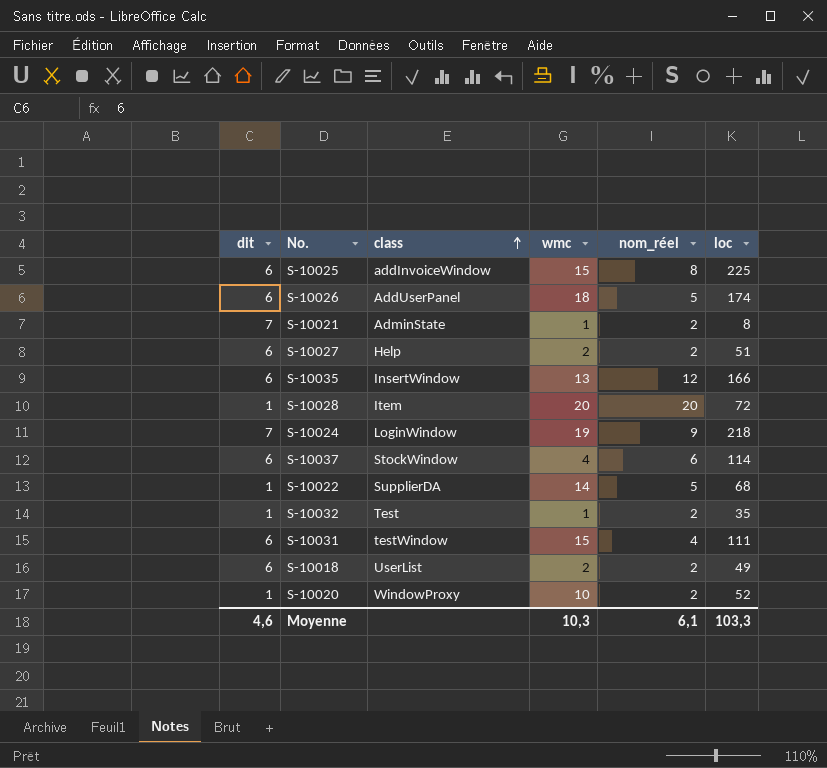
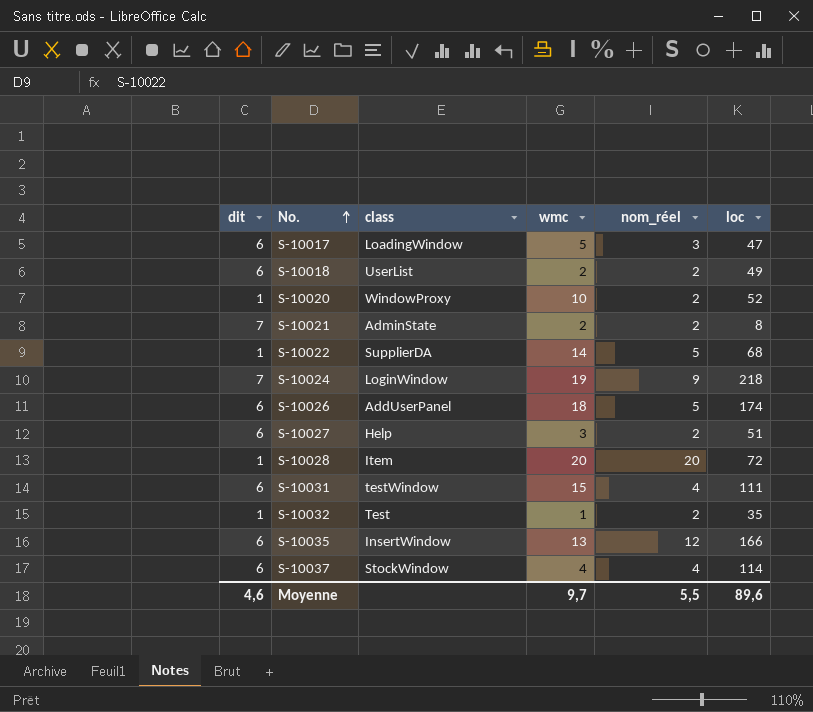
row order: class ascending -> No. ascending
row S-10025: 6 | addInvoiceWindow | 15 | 8 | 225 -> none
row S-10017: none -> 6 | LoadingWindow | 5 | 3 | 47
S-10021 | wmc: 1 -> 2
S-10027 | wmc: 2 -> 3
S-10037 | nom_réel: 6 -> 4
Moyenne | wmc: 10,3 -> 9,7
Moyenne | nom_réel: 6,1 -> 5,5
Moyenne | loc: 103,3 -> 89,6

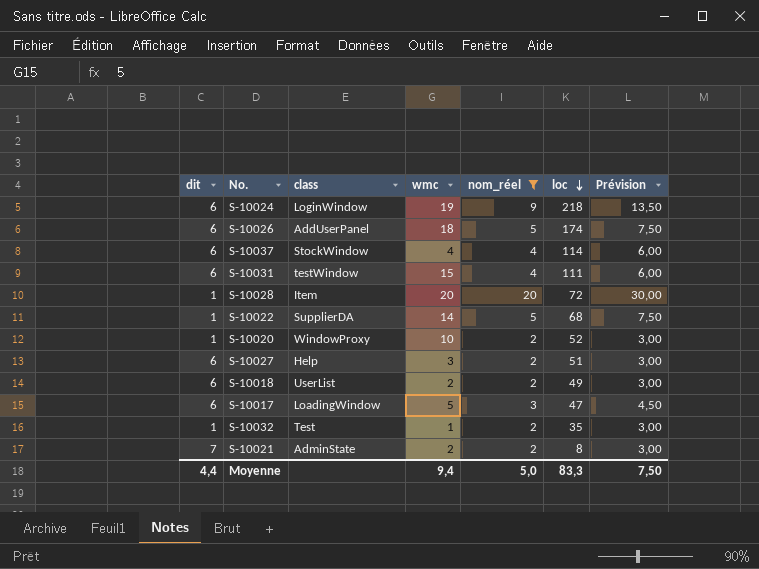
filter: none -> nom_réel != 12
row order: No. ascending -> loc descending
column Prévision | formula: none -> [nom_réel] * 1,5
S-10024 | dit: 7 -> 6
Moyenne | dit: 4,6 -> 4,4
Moyenne | wmc: 9,7 -> 9,4
Moyenne | nom_réel: 5,5 -> 5,0
Moyenne | loc: 89,6 -> 83,3

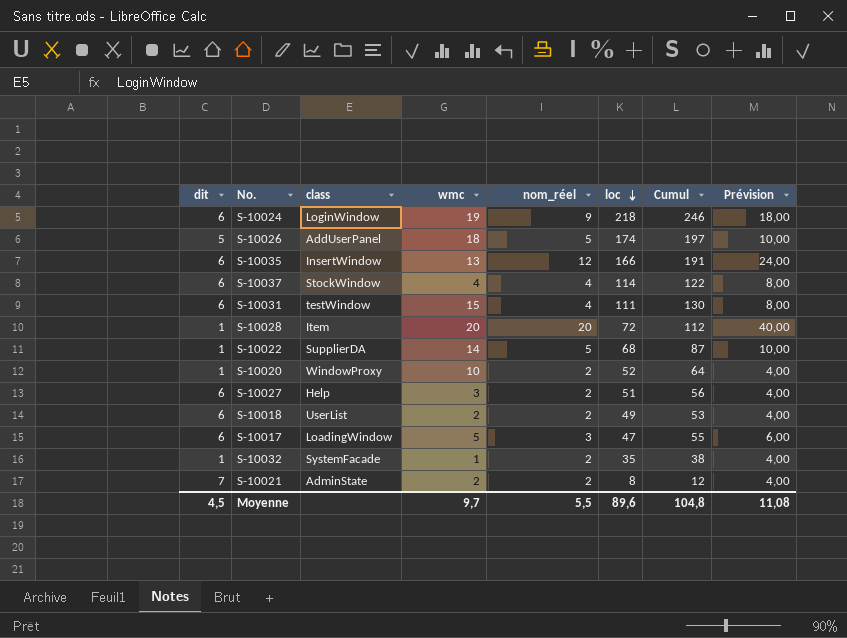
filter: nom_réel != 12 -> none
column Cumul | formula: none -> [wmc] + [nom_réel] + [loc]
column Prévision | formula: [nom_réel] * 1,5 -> [nom_réel] * 2
S-10026 | dit: 6 -> 5
S-10032 | class: Test -> SystemFacade
Moyenne | dit: 4,4 -> 4,5
Moyenne | wmc: 9,4 -> 9,7
Moyenne | nom_réel: 5,0 -> 5,5
Moyenne | loc: 83,3 -> 89,6
Moyenne | Prévision: 7,50 -> 11,08

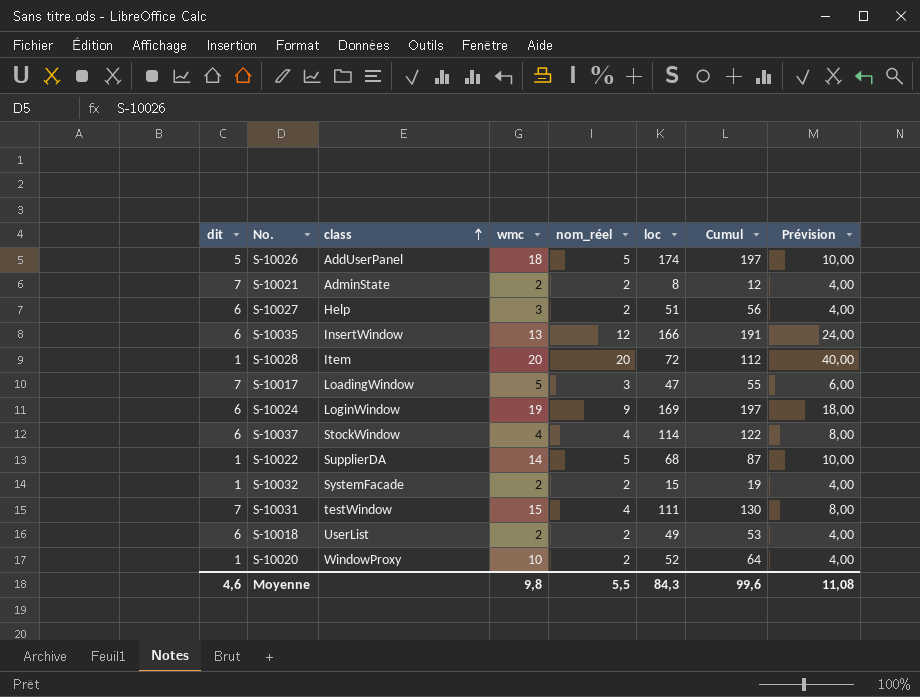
row order: loc descending -> class ascending
S-10017 | dit: 6 -> 7
S-10024 | loc: 218 -> 169
S-10024 | Cumul: 246 -> 197
S-10032 | wmc: 1 -> 2
S-10032 | loc: 35 -> 15
S-10032 | Cumul: 38 -> 19
S-10031 | dit: 6 -> 7
Moyenne | dit: 4,5 -> 4,6
Moyenne | wmc: 9,7 -> 9,8
Moyenne | loc: 89,6 -> 84,3
Moyenne | Cumul: 104,8 -> 99,6

